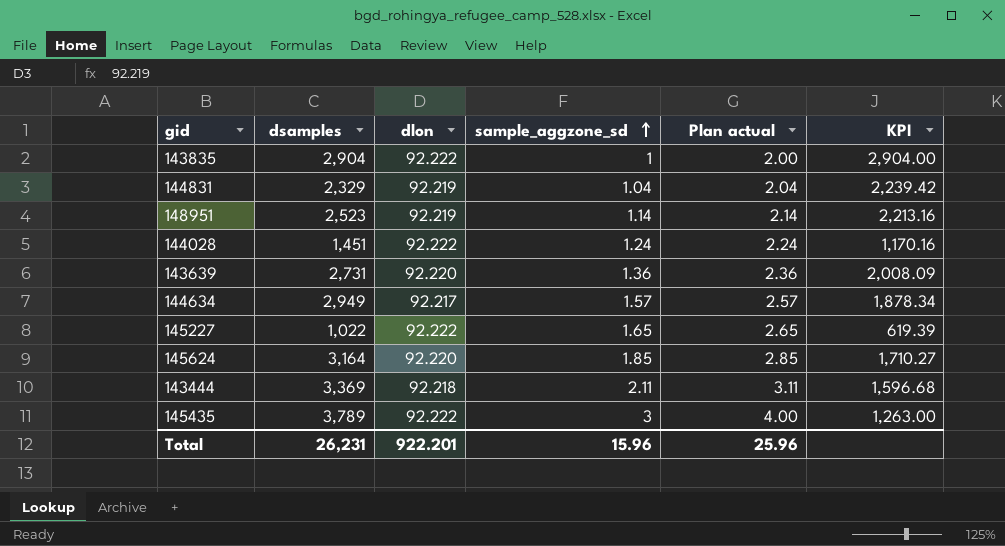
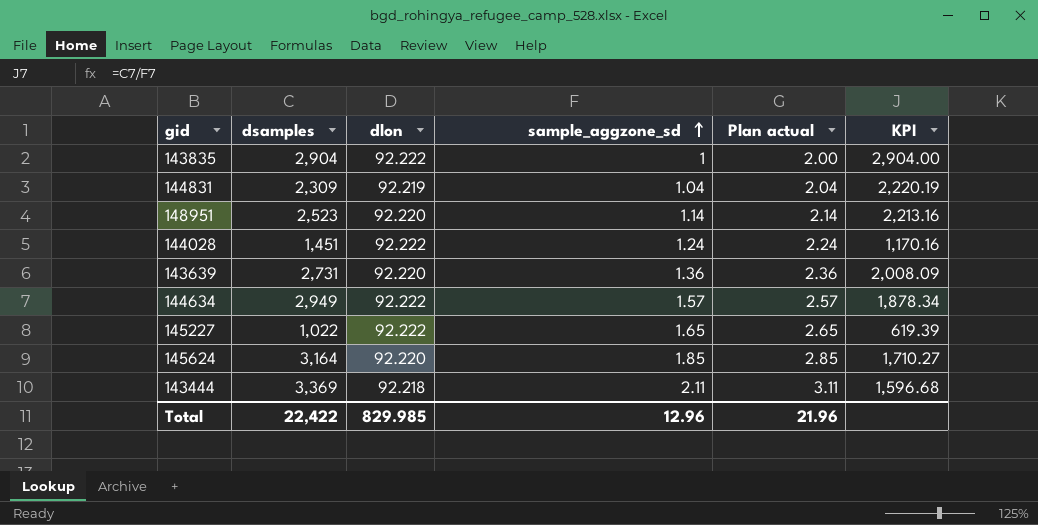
row 145435: 3,789 | 92.222 | 3 | 4.00 | 1,263.00 -> none
144831 | dsamples: 2,329 -> 2,309
144831 | KPI: 2,239.42 -> 2,220.19
148951 | dlon: 92.219 -> 92.220
144634 | dlon: 92.217 -> 92.222
Total | dsamples: 26,231 -> 22,422
Total | dlon: 922.201 -> 829.985
Total | sample_aggzone_sd: 15.96 -> 12.96
Total | Plan actual: 25.96 -> 21.96

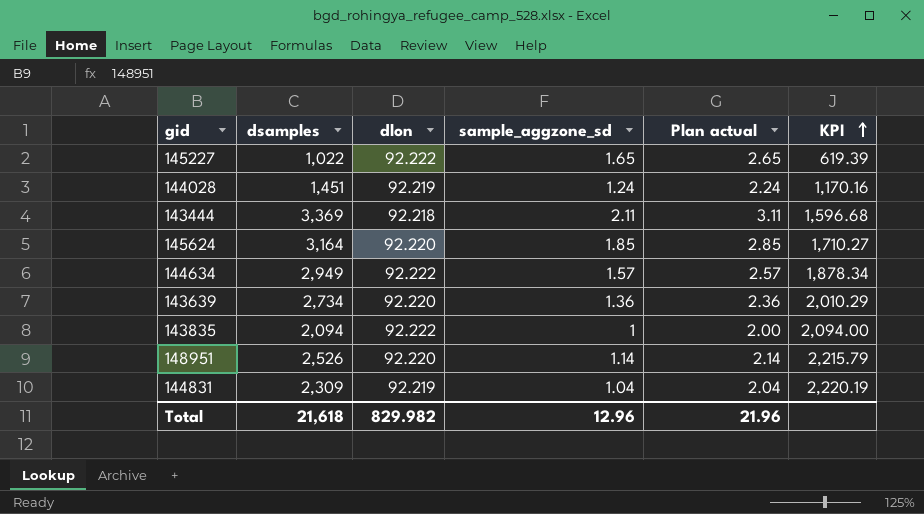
row order: sample_aggzone_sd ascending -> KPI ascending
144028 | dlon: 92.222 -> 92.219
143639 | dsamples: 2,731 -> 2,734
143639 | KPI: 2,008.09 -> 2,010.29
143835 | dsamples: 2,904 -> 2,094
143835 | KPI: 2,904.00 -> 2,094.00
148951 | dsamples: 2,523 -> 2,526
148951 | KPI: 2,213.16 -> 2,215.79
Total | dsamples: 22,422 -> 21,618
Total | dlon: 829.985 -> 829.982

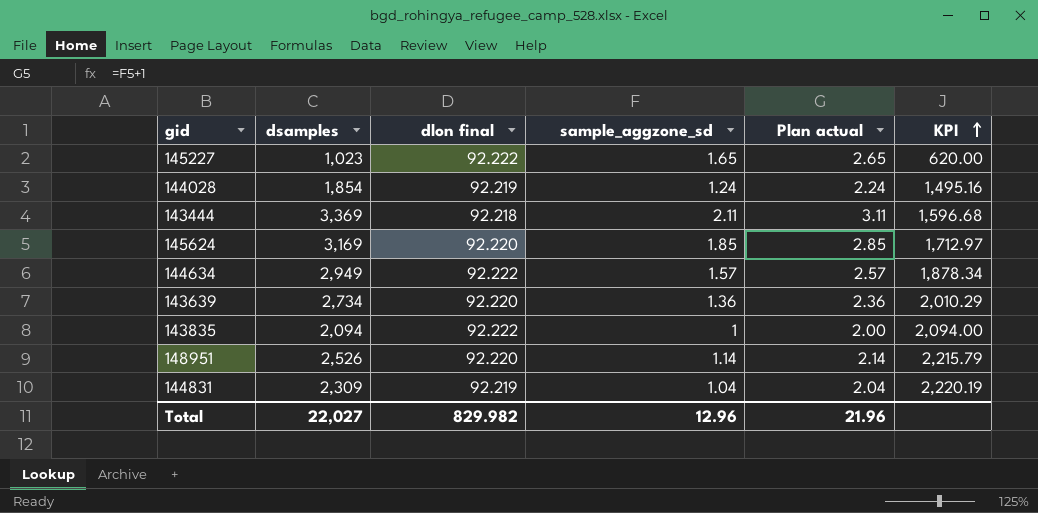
column name: dlon -> dlon final
145227 | dsamples: 1,022 -> 1,023
145227 | KPI: 619.39 -> 620.00
144028 | dsamples: 1,451 -> 1,854
144028 | KPI: 1,170.16 -> 1,495.16
145624 | dsamples: 3,164 -> 3,169
145624 | KPI: 1,710.27 -> 1,712.97
Total | dsamples: 21,618 -> 22,027

